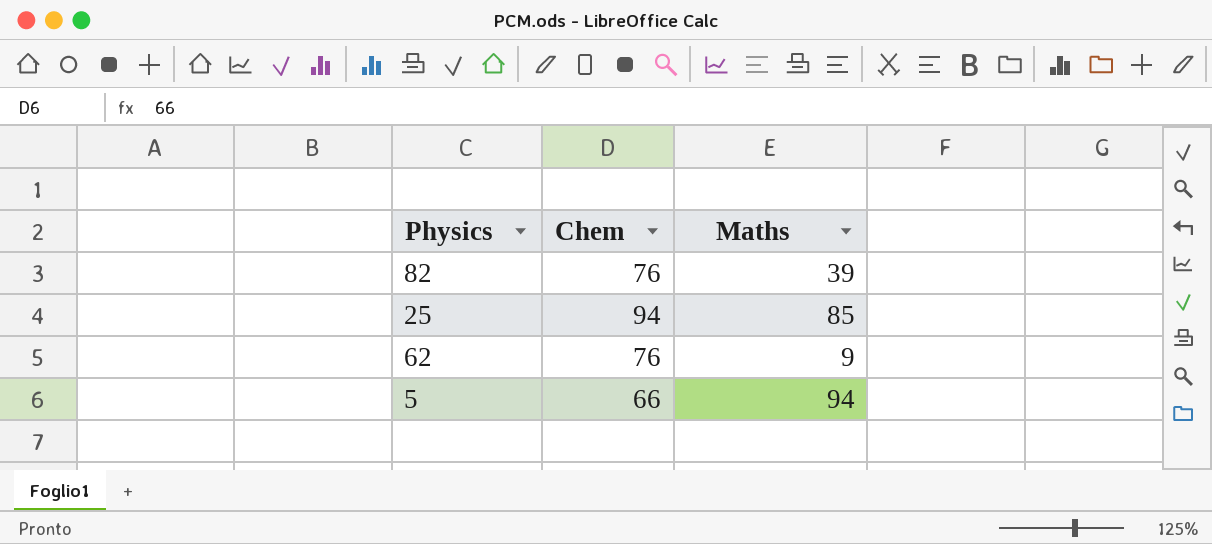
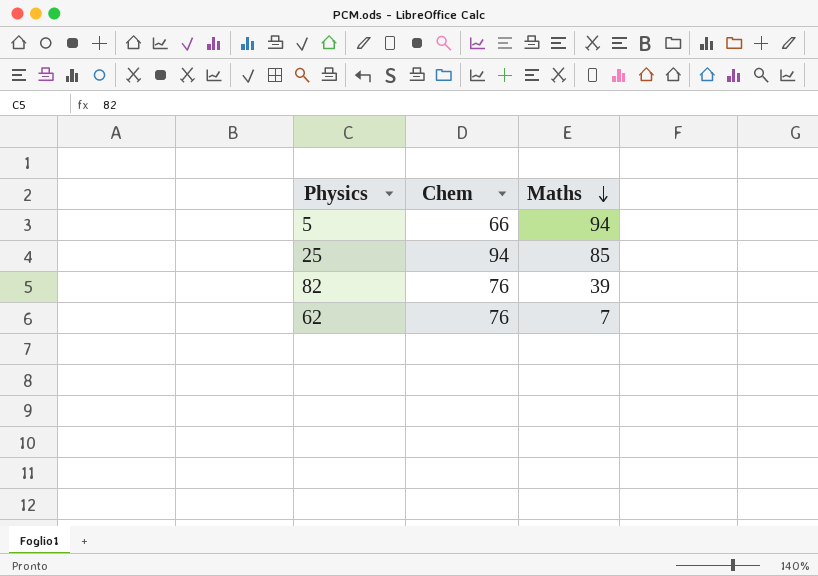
row order: none -> Maths descending
62 | Maths: 9 -> 7

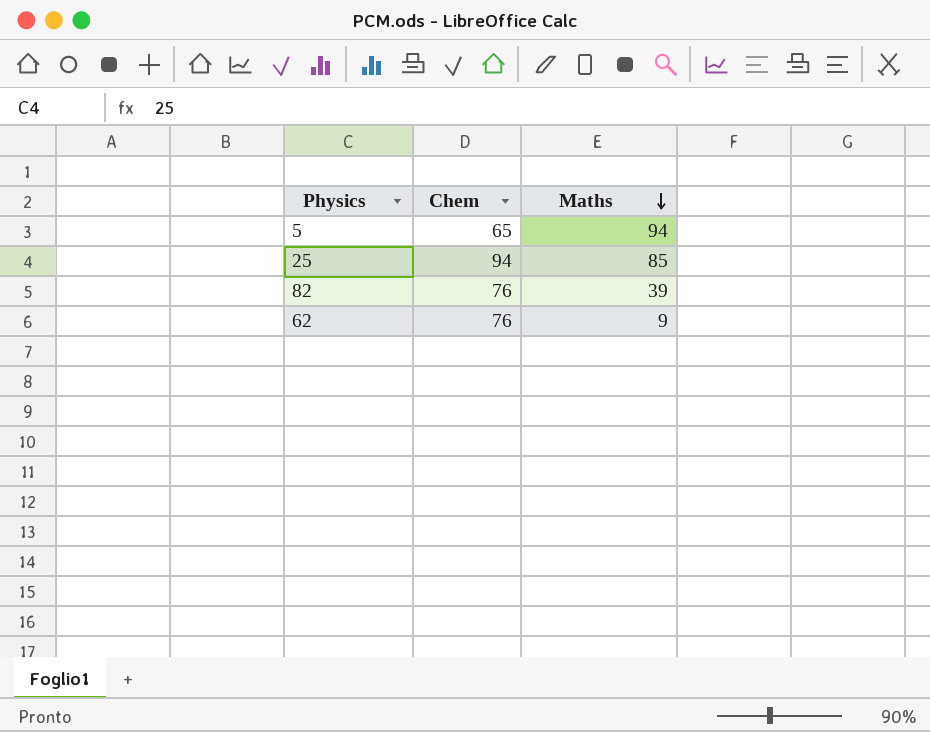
5 | Chem: 66 -> 65
62 | Maths: 7 -> 9

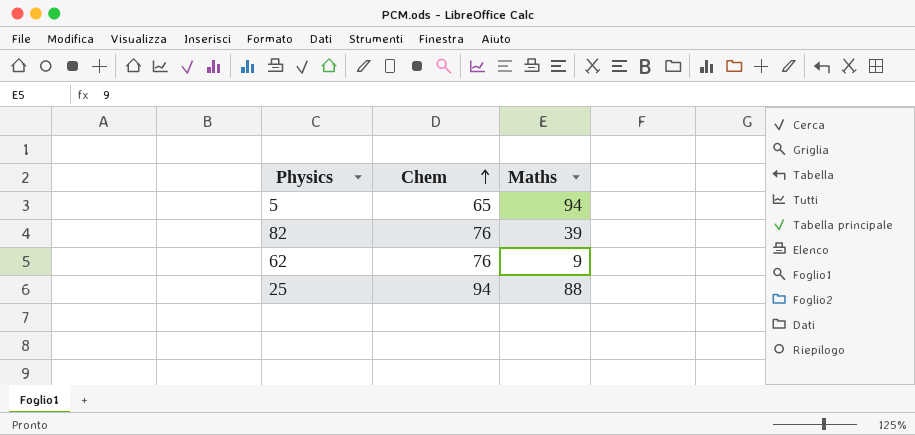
row order: Maths descending -> Chem ascending
25 | Maths: 85 -> 88

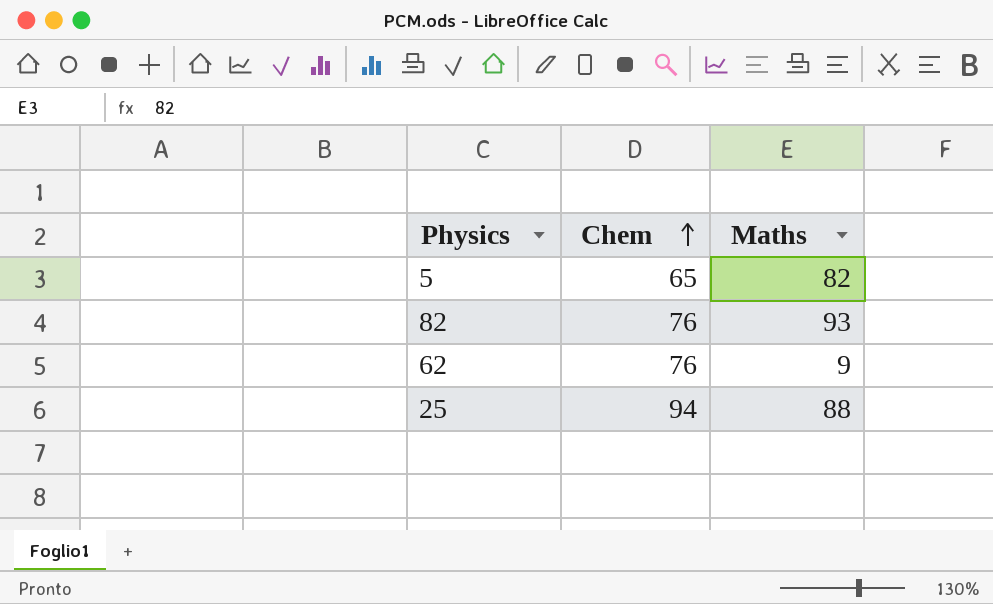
5 | Maths: 94 -> 82
82 | Maths: 39 -> 93

